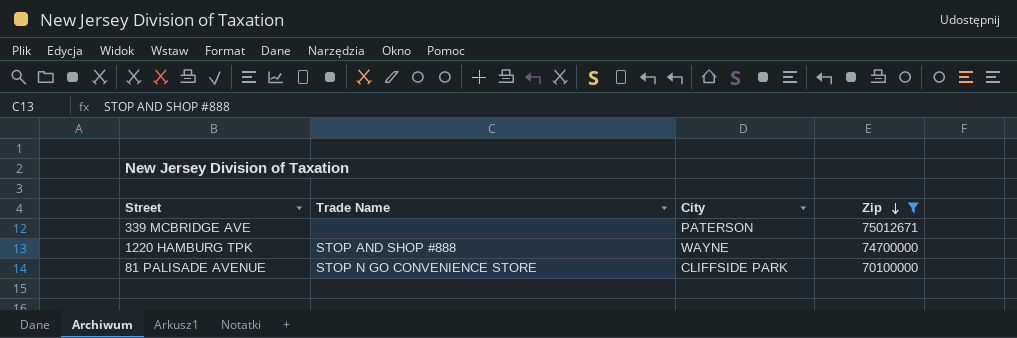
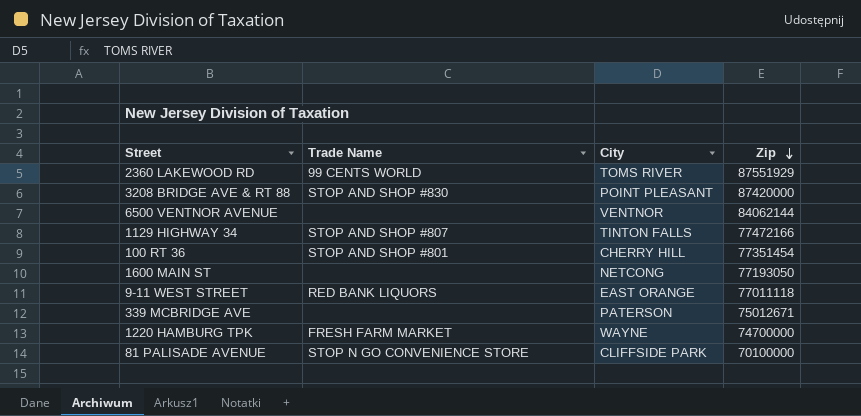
filter: Zip <= 75012671 -> none
1220 HAMBURG TPK | Trade Name: STOP AND SHOP #888 -> FRESH FARM MARKET

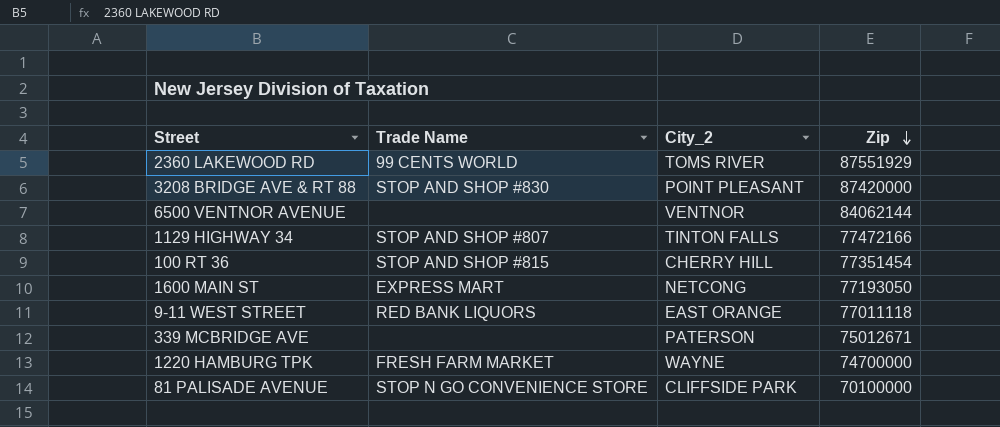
column name: City -> City_2
100 RT 36 | Trade Name: STOP AND SHOP #801 -> STOP AND SHOP #815
1600 MAIN ST | Trade Name: none -> EXPRESS MART

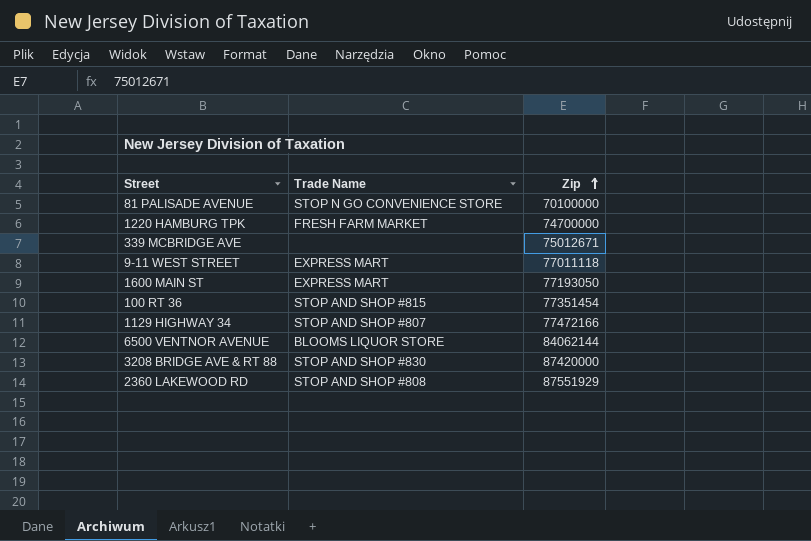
row order: Zip descending -> Zip ascending
column City_2 | position: 3 -> none
9-11 WEST STREET | Trade Name: RED BANK LIQUORS -> EXPRESS MART
6500 VENTNOR AVENUE | Trade Name: none -> BLOOMS LIQUOR STORE
2360 LAKEWOOD RD | Trade Name: 99 CENTS WORLD -> STOP AND SHOP #808

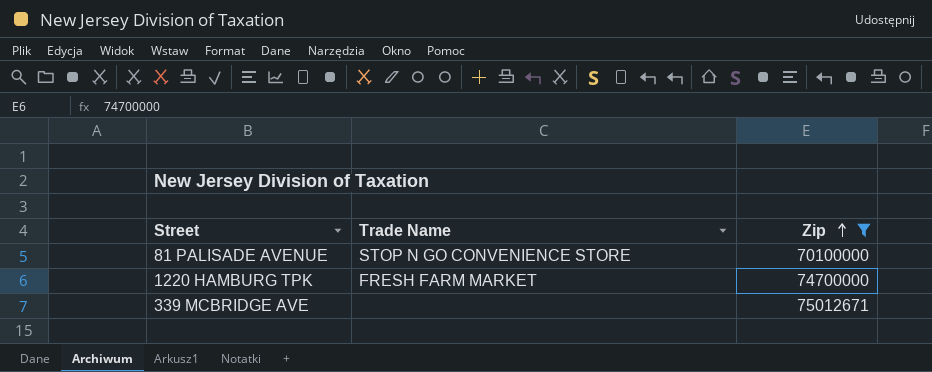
filter: none -> Zip <= 75012671

